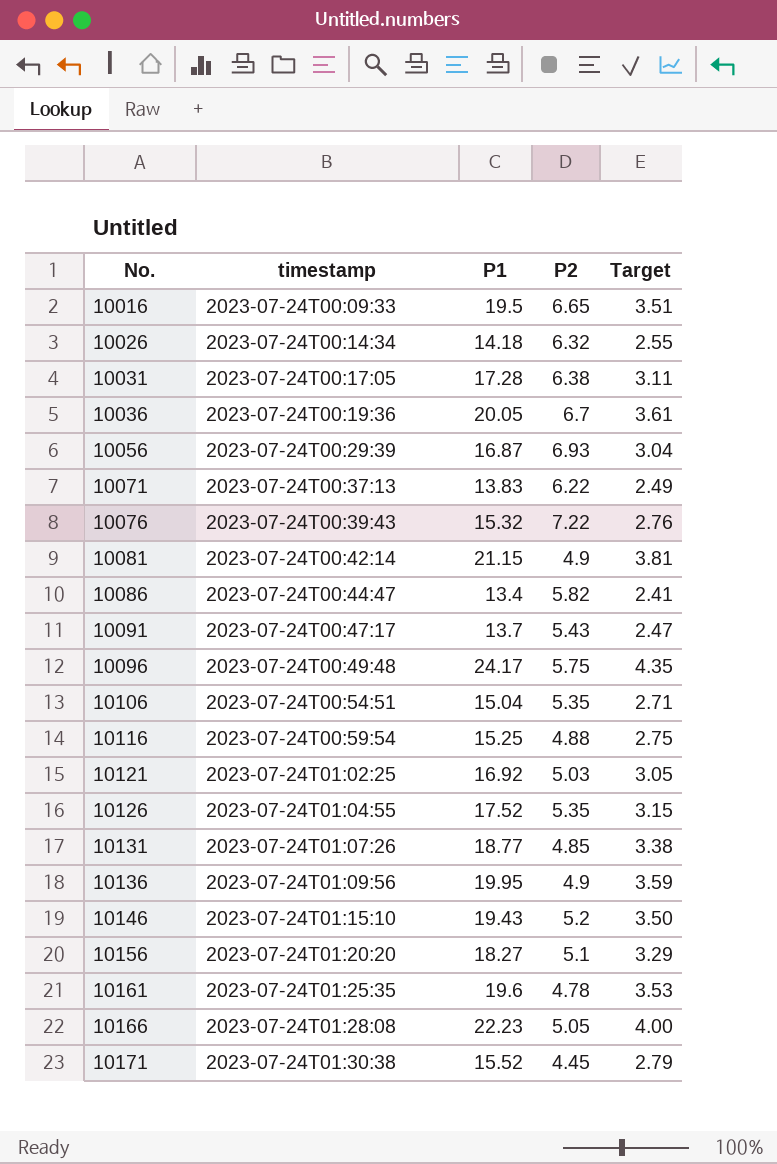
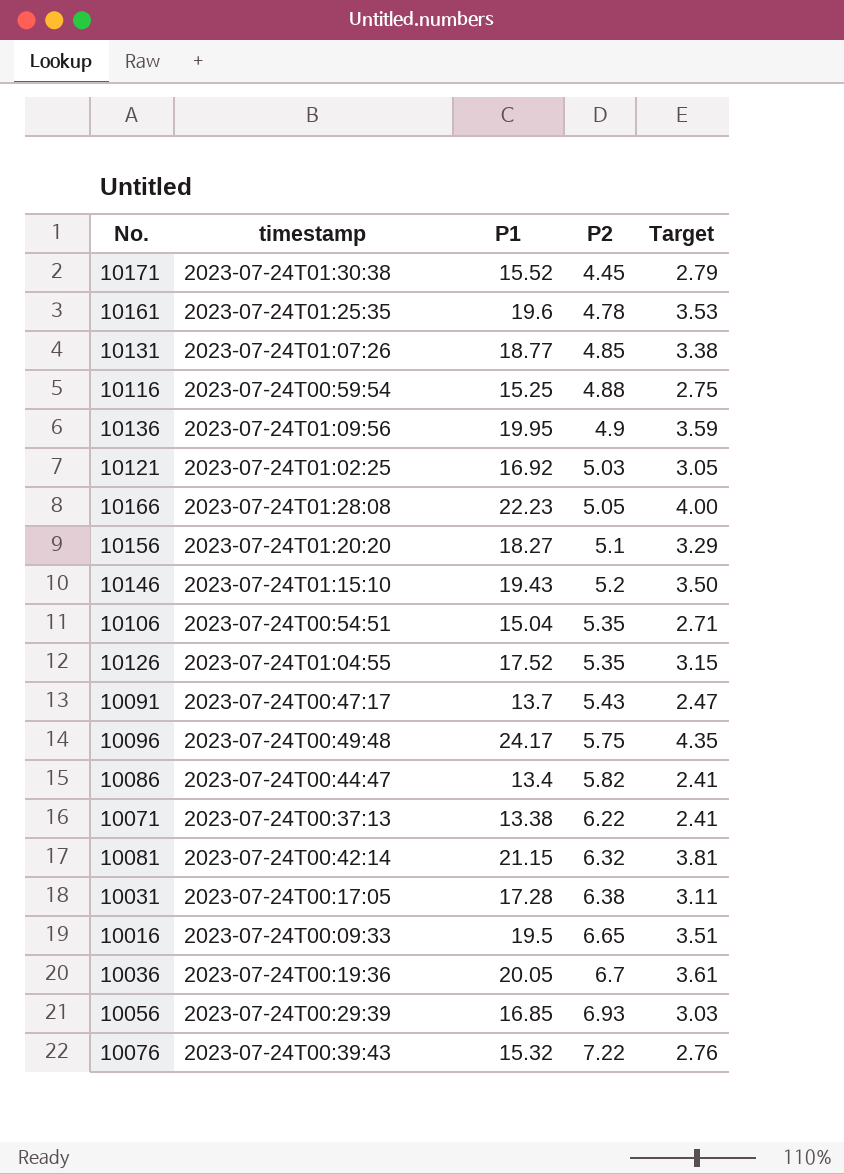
row order: No. ascending -> P2 ascending
row 10026: 2023-07-24T00:14:34 | 14.18 | 6.32 | 2.55 -> none
10071 | P1: 13.83 -> 13.38
10071 | Target: 2.49 -> 2.41
10081 | P2: 4.9 -> 6.32
10056 | P1: 16.87 -> 16.85
10056 | Target: 3.04 -> 3.03

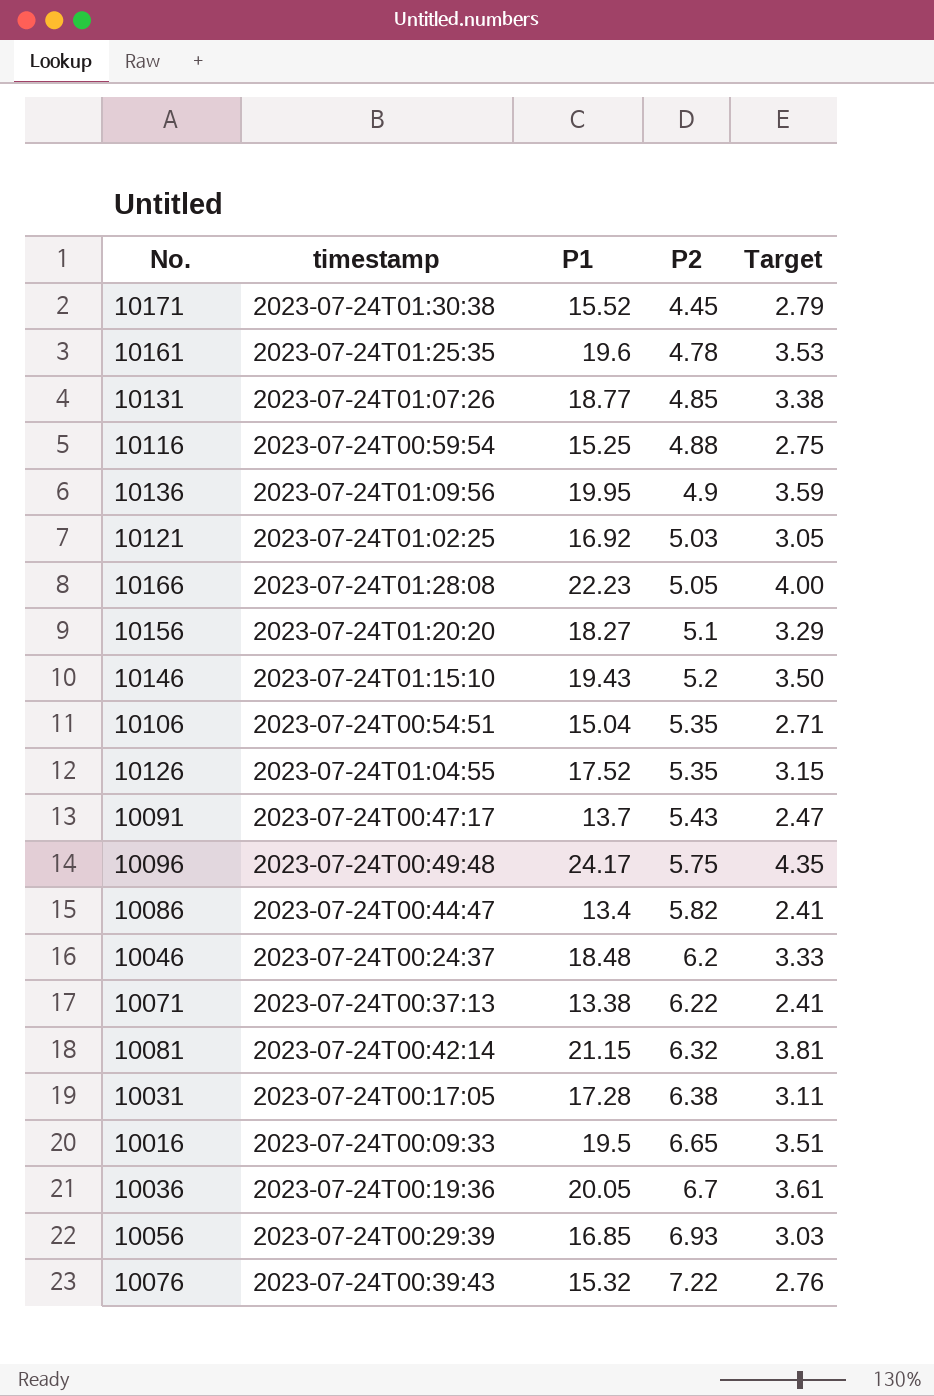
row 10046: none -> 2023-07-24T00:24:37 | 18.48 | 6.2 | 3.33

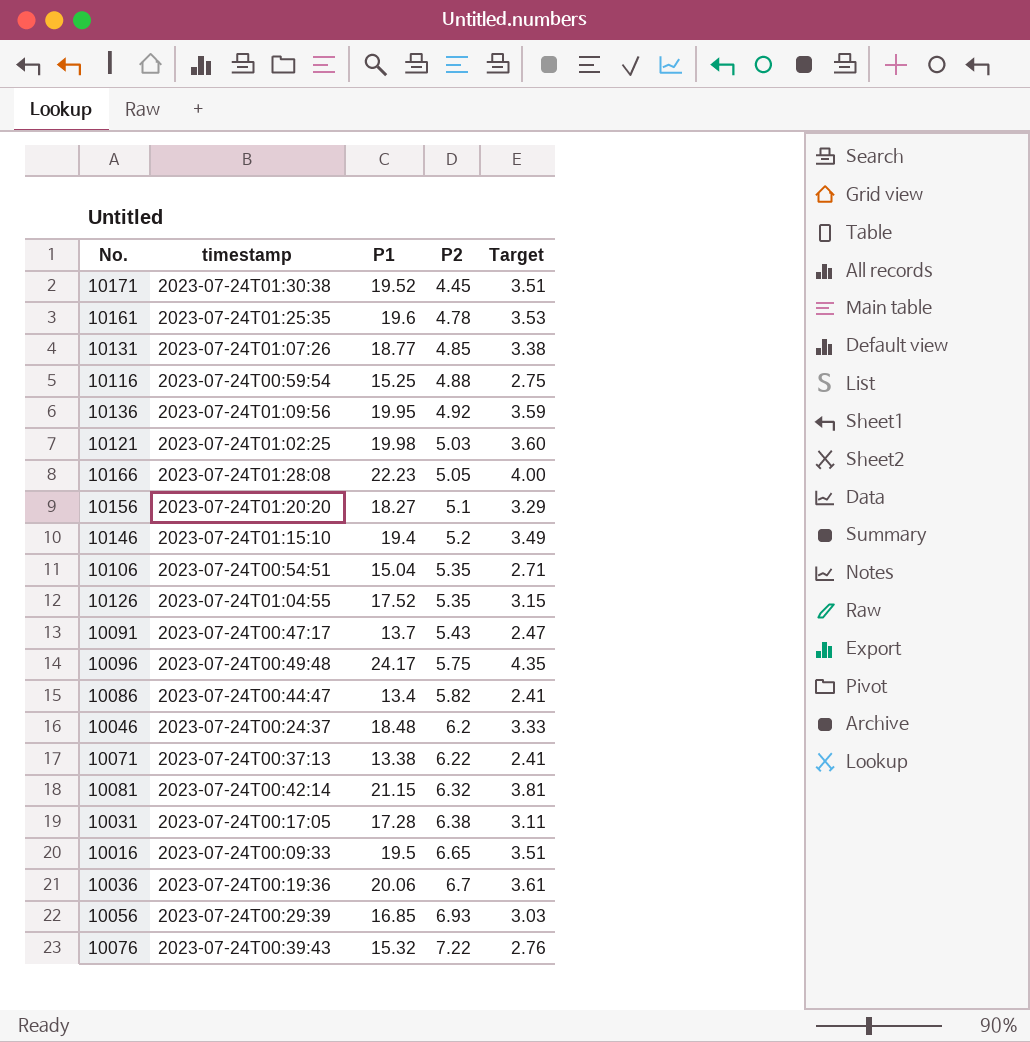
10171 | P1: 15.52 -> 19.52
10171 | Target: 2.79 -> 3.51
10136 | P2: 4.9 -> 4.92
10121 | P1: 16.92 -> 19.98
10121 | Target: 3.05 -> 3.60
10146 | P1: 19.43 -> 19.4
10146 | Target: 3.50 -> 3.49
10036 | P1: 20.05 -> 20.06

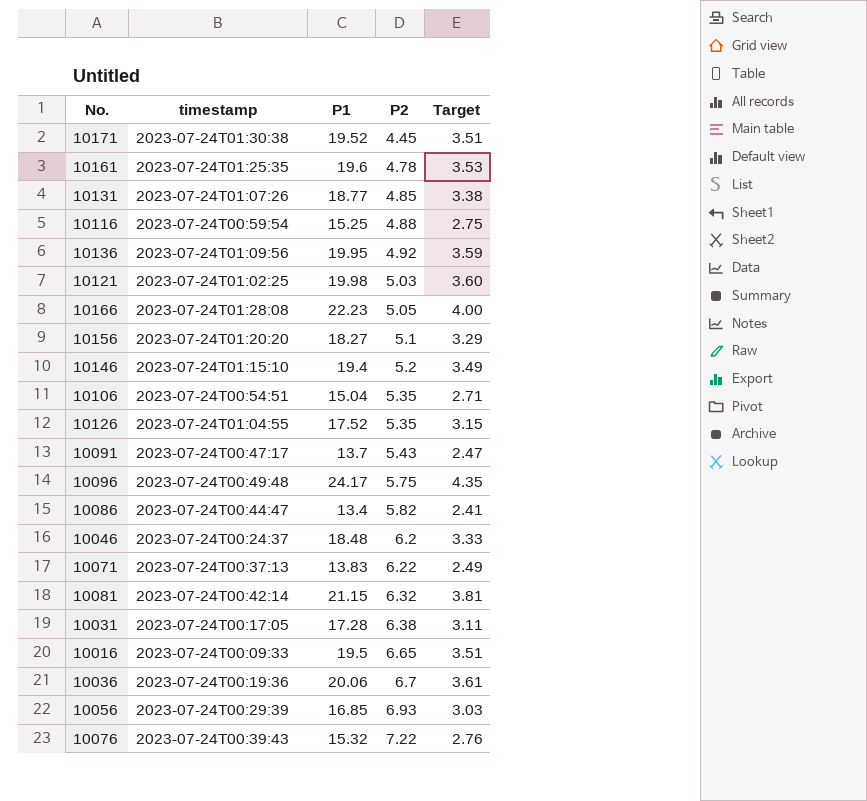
10071 | P1: 13.38 -> 13.83
10071 | Target: 2.41 -> 2.49

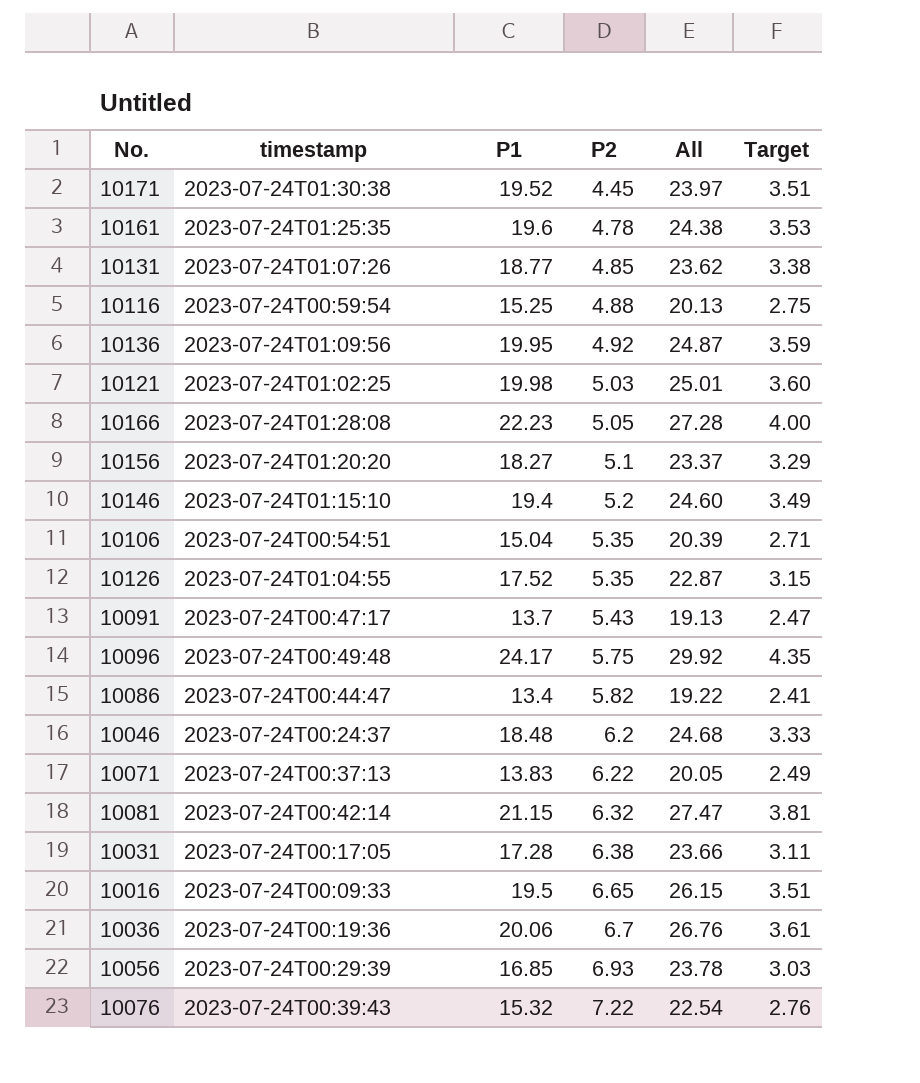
column All | formula: none -> [P1] + [P2]

